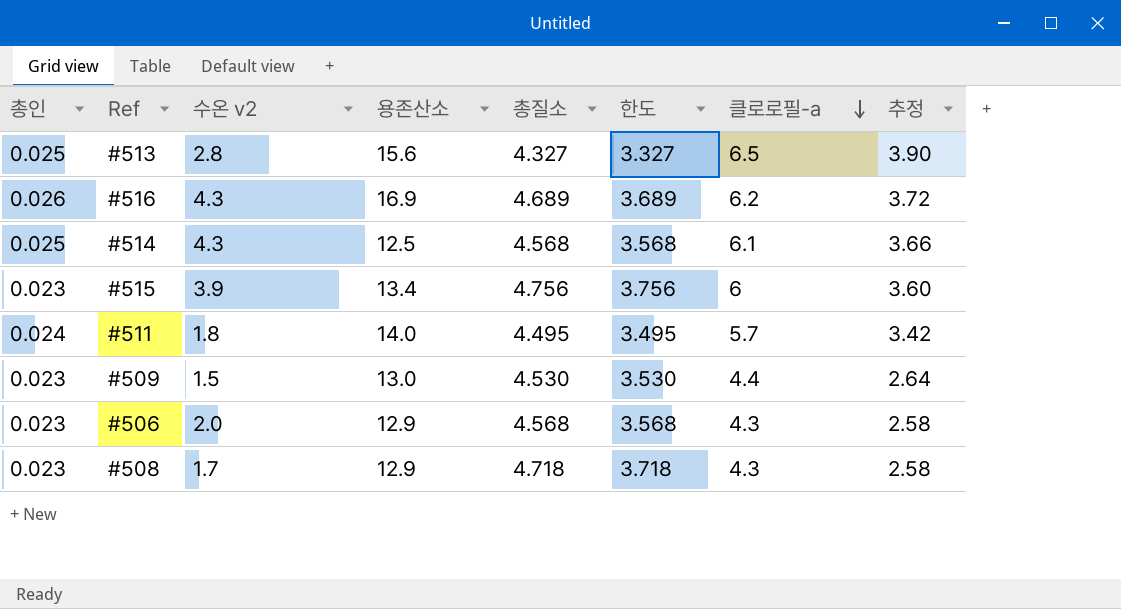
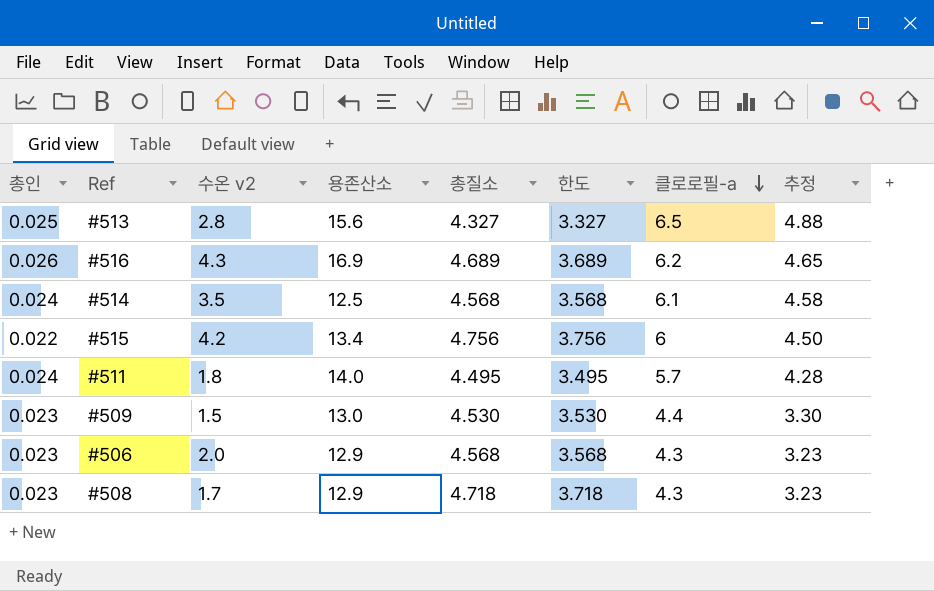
column 추정 | formula: [클로로필-a] * 0.6 -> [클로로필-a] * 0.75
#514 | 총인: 0.025 -> 0.024
#514 | 수온 v2: 4.3 -> 3.5
#515 | 총인: 0.023 -> 0.022
#515 | 수온 v2: 3.9 -> 4.2

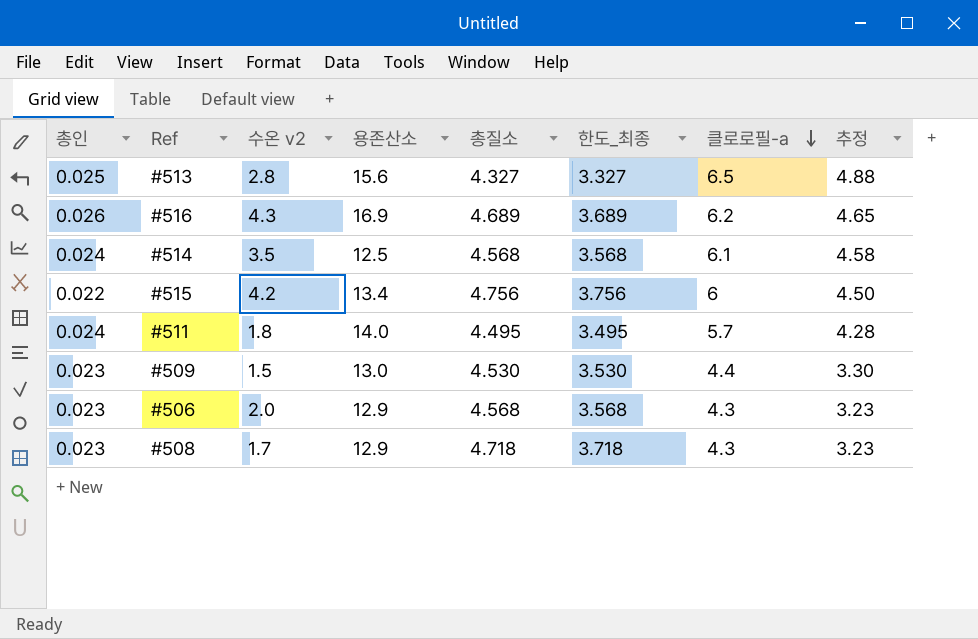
column name: 한도 -> 한도_최종

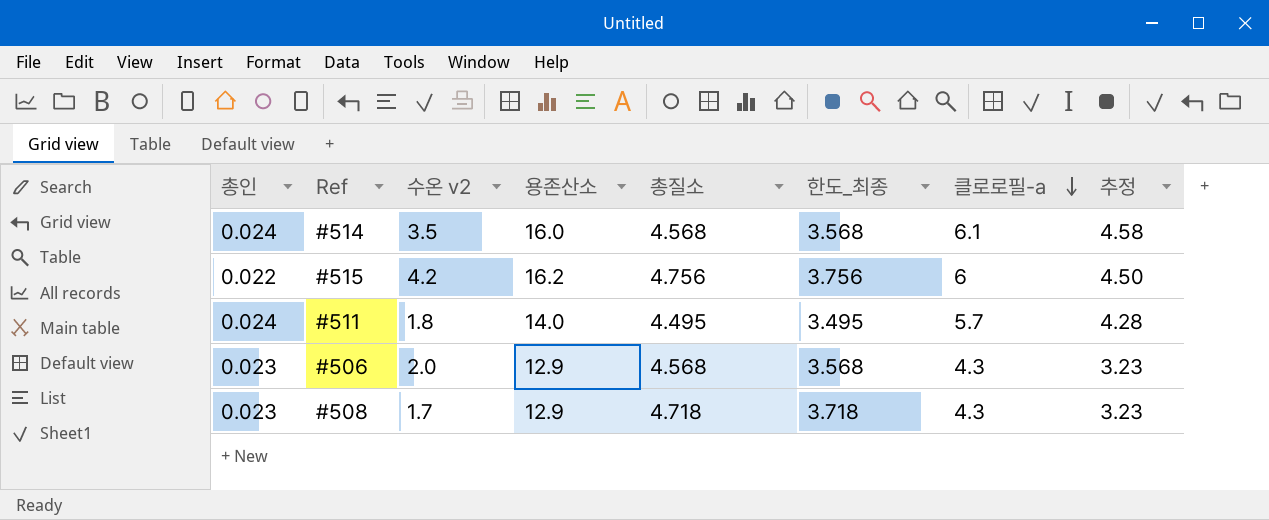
row #513: 0.025 | 2.8 | 15.6 | 4.327 | 3.327 | 6.5 | 4.88 -> none
row #516: 0.026 | 4.3 | 16.9 | 4.689 | 3.689 | 6.2 | 4.65 -> none
row #509: 0.023 | 1.5 | 13.0 | 4.530 | 3.530 | 4.4 | 3.30 -> none
#514 | 용존산소: 12.5 -> 16.0
#515 | 용존산소: 13.4 -> 16.2

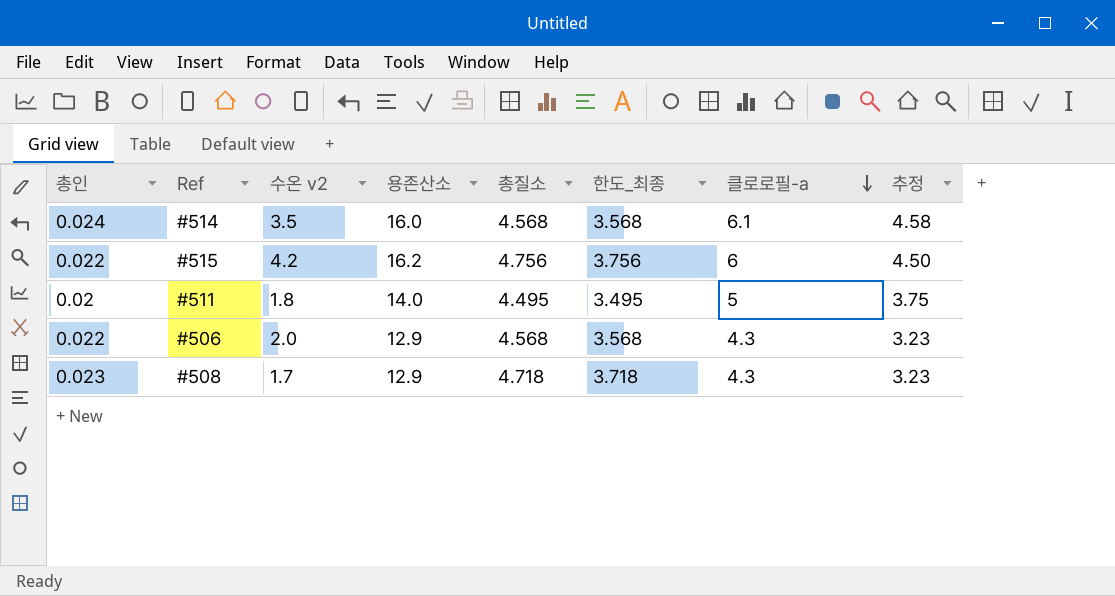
#511 | 총인: 0.024 -> 0.02
#511 | 클로로필-a: 5.7 -> 5
#511 | 추정: 4.28 -> 3.75
#506 | 총인: 0.023 -> 0.022

